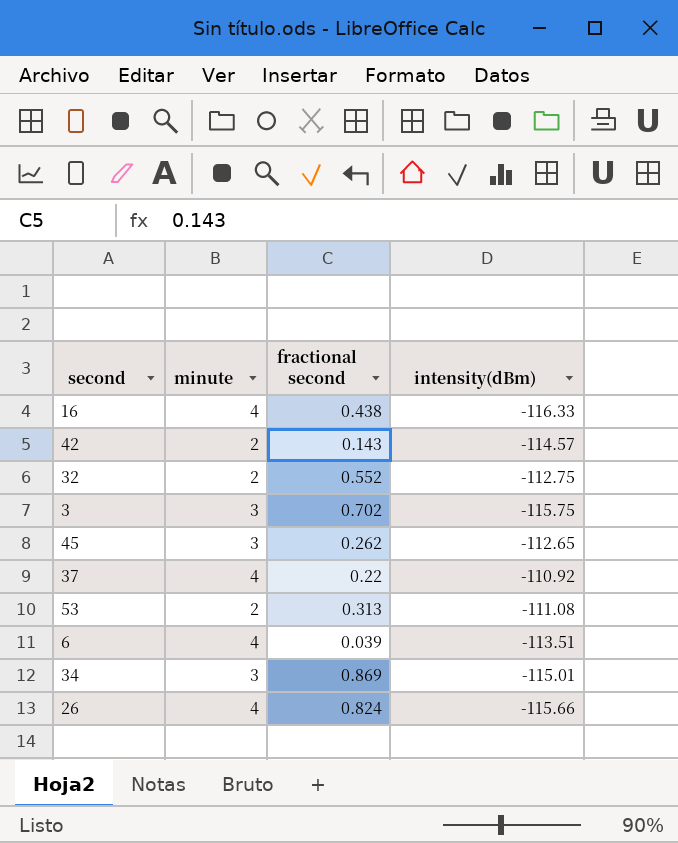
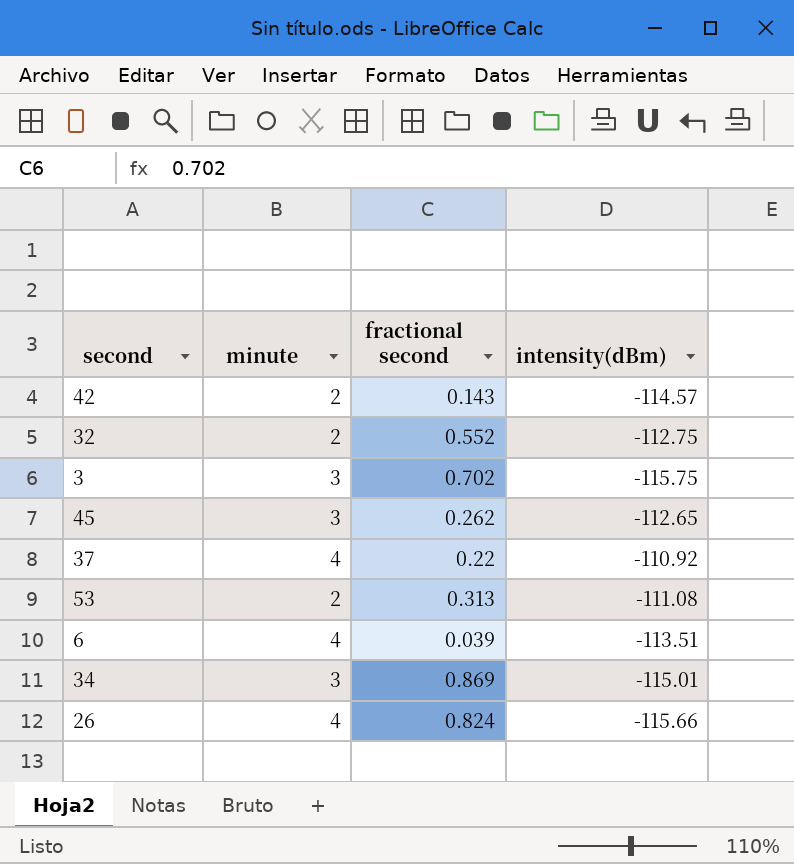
row 16: 4 | 0.438 | -116.33 -> none

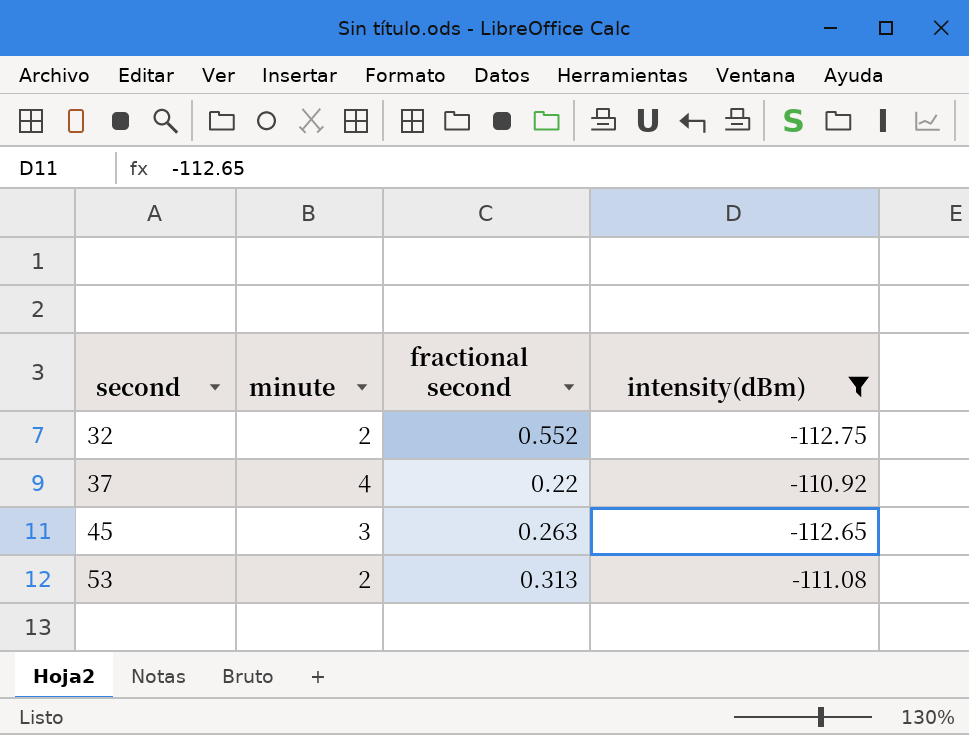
filter: none -> intensity(dBm) >= -112.75
row order: none -> second ascending
45 | fractional second: 0.262 -> 0.263

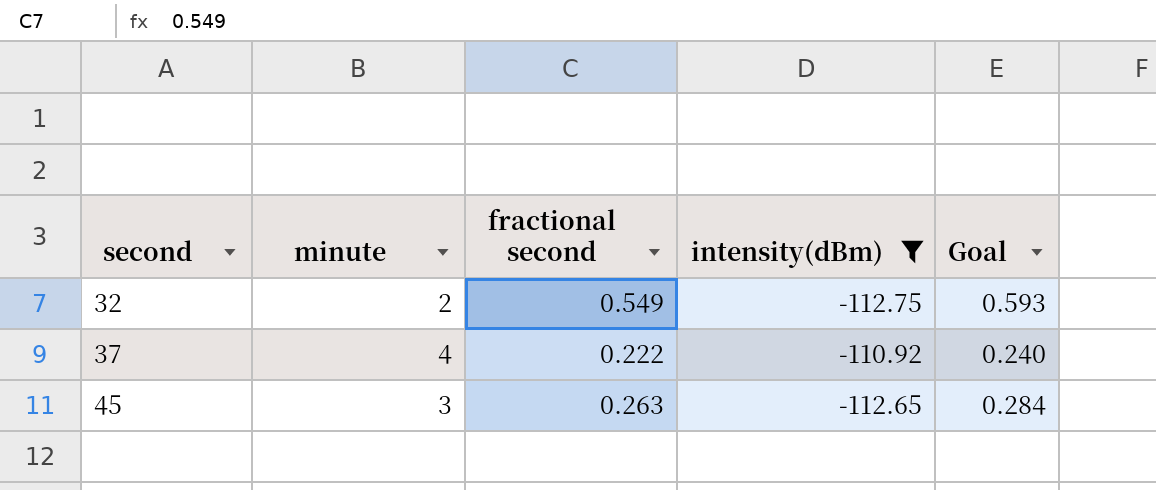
column Goal | formula: none -> [fractional second] * 1.08
row 53: 2 | 0.313 | -111.08 -> none
32 | fractional second: 0.552 -> 0.549
37 | fractional second: 0.22 -> 0.222

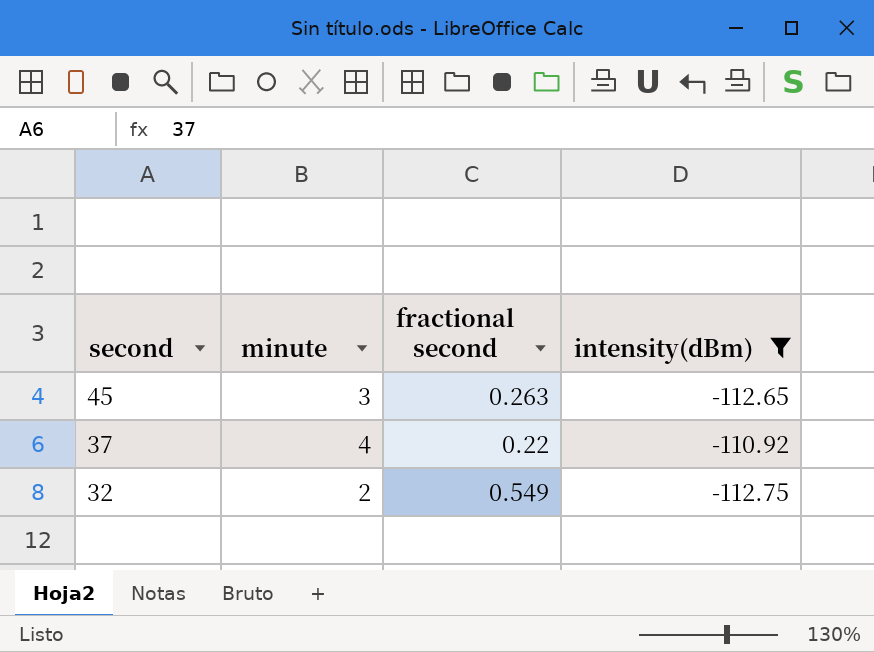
row order: second ascending -> second descending
column Goal | formula: [fractional second] * 1.08 -> none
37 | fractional second: 0.222 -> 0.22

